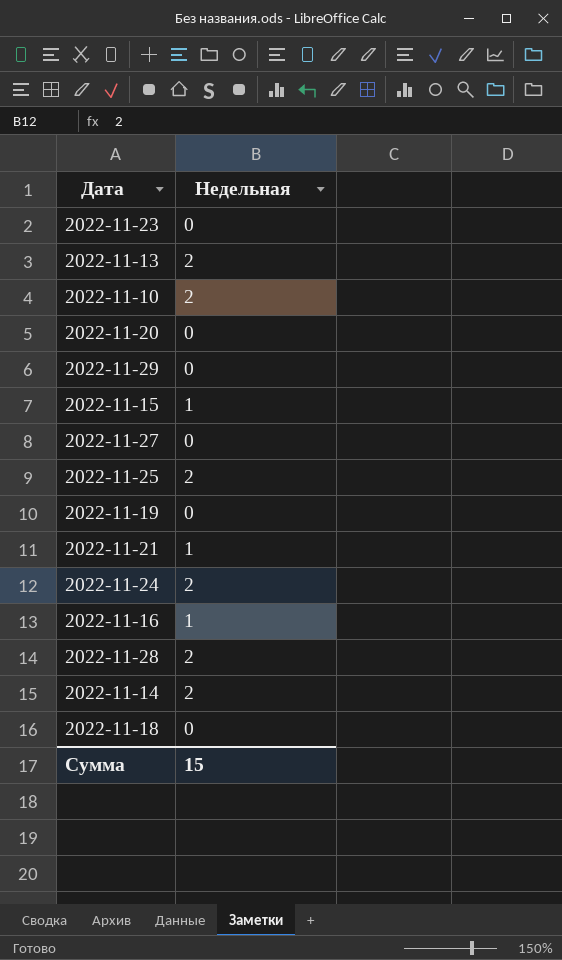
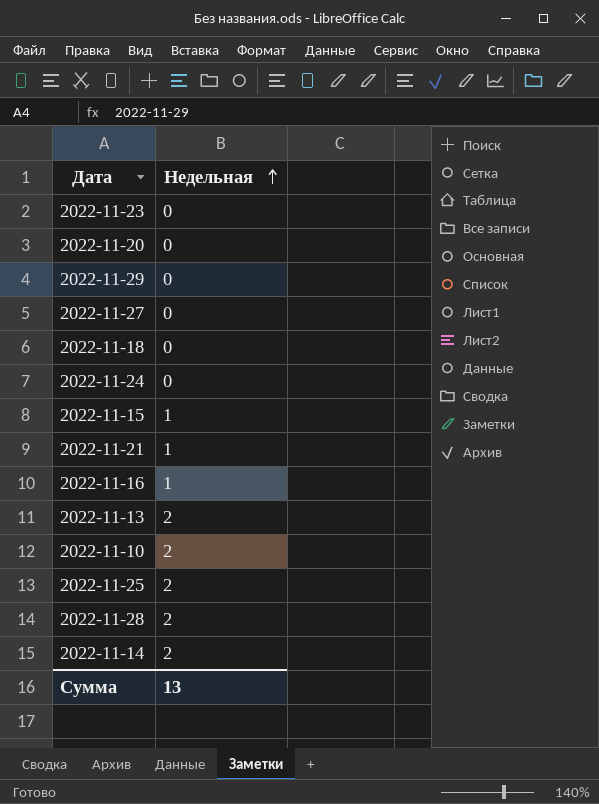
row order: none -> Недельная ascending
row 2022-11-19: 0 -> none
2022-11-24 | Недельная: 2 -> 0
Сумма | Недельная: 15 -> 13

